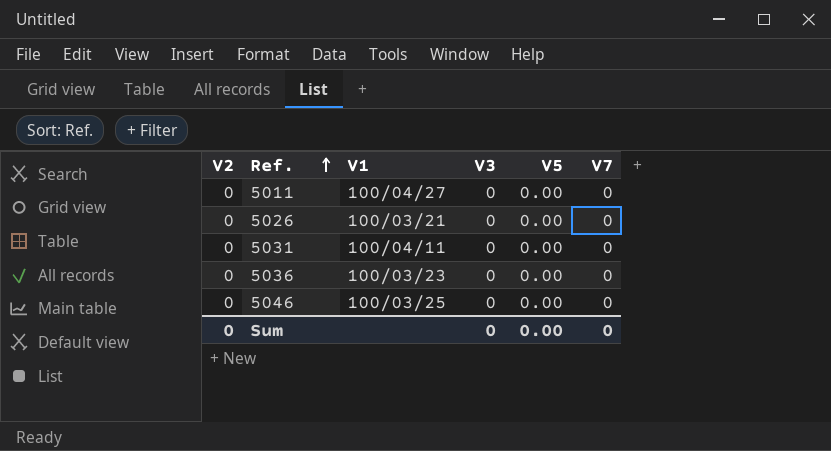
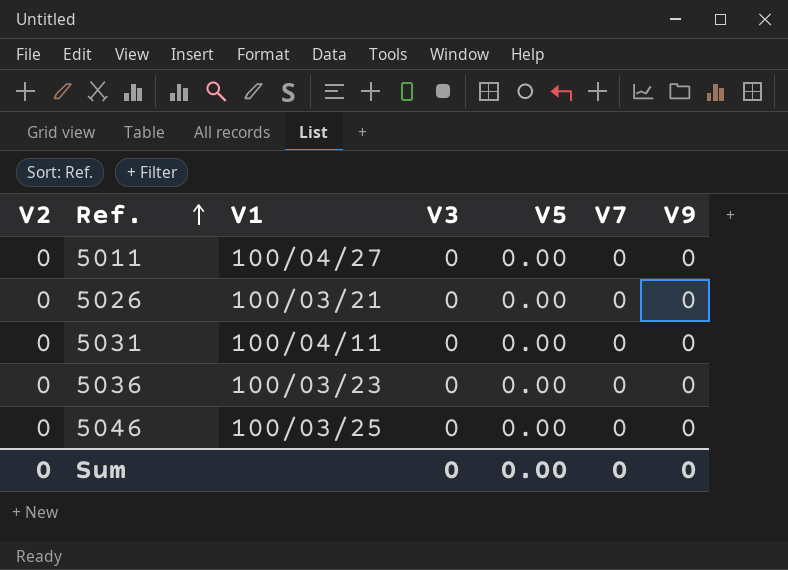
column V9 | position: none -> 7

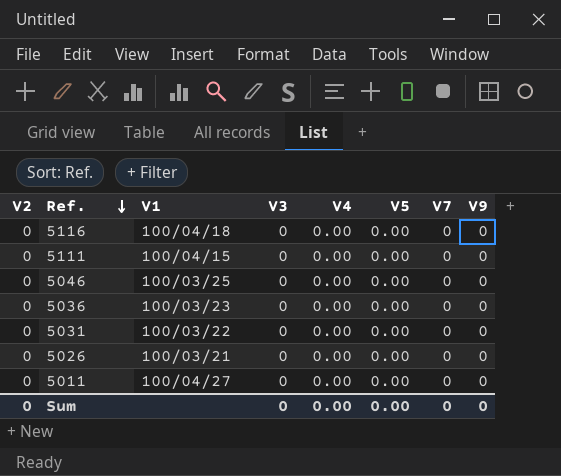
row order: Ref. ascending -> Ref. descending
column V4 | position: none -> 5
row 5116: none -> 0 | 100/04/18 | 0 | 0.00 | 0.00 | 0 | 0
row 5111: none -> 0 | 100/04/15 | 0 | 0.00 | 0.00 | 0 | 0
5031 | V1: 100/04/11 -> 100/03/22

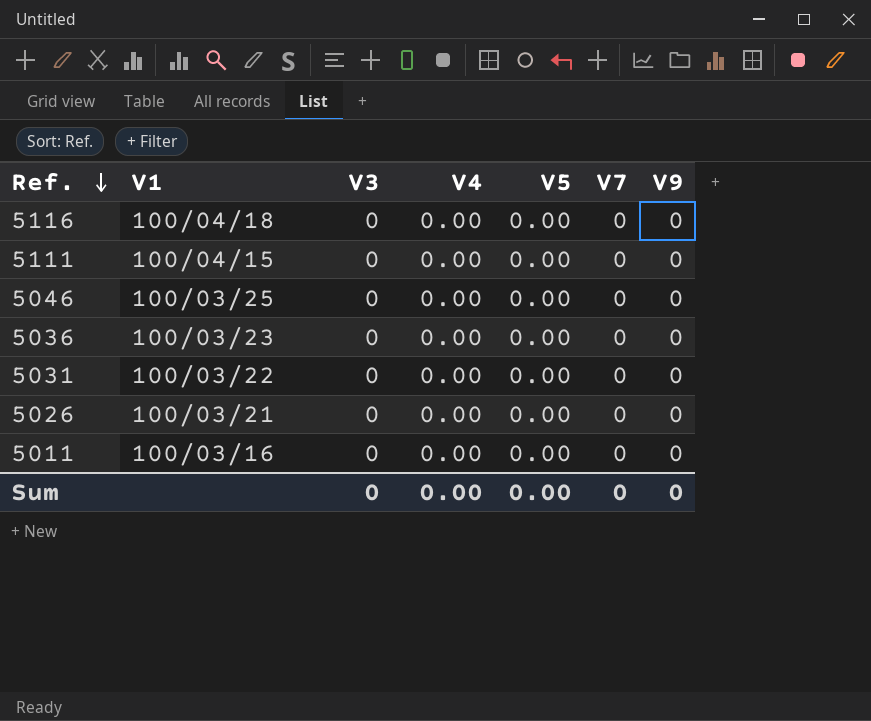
column V2 | position: 1 -> none
5011 | V1: 100/04/27 -> 100/03/16

